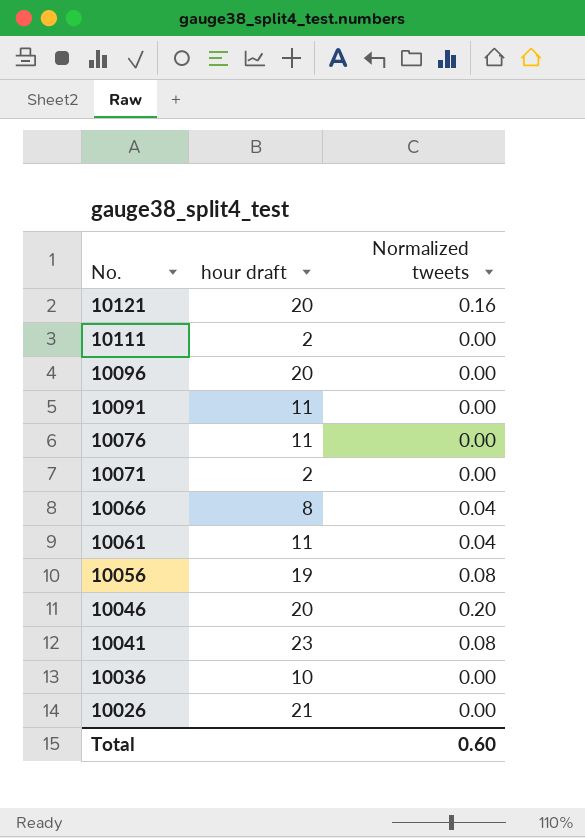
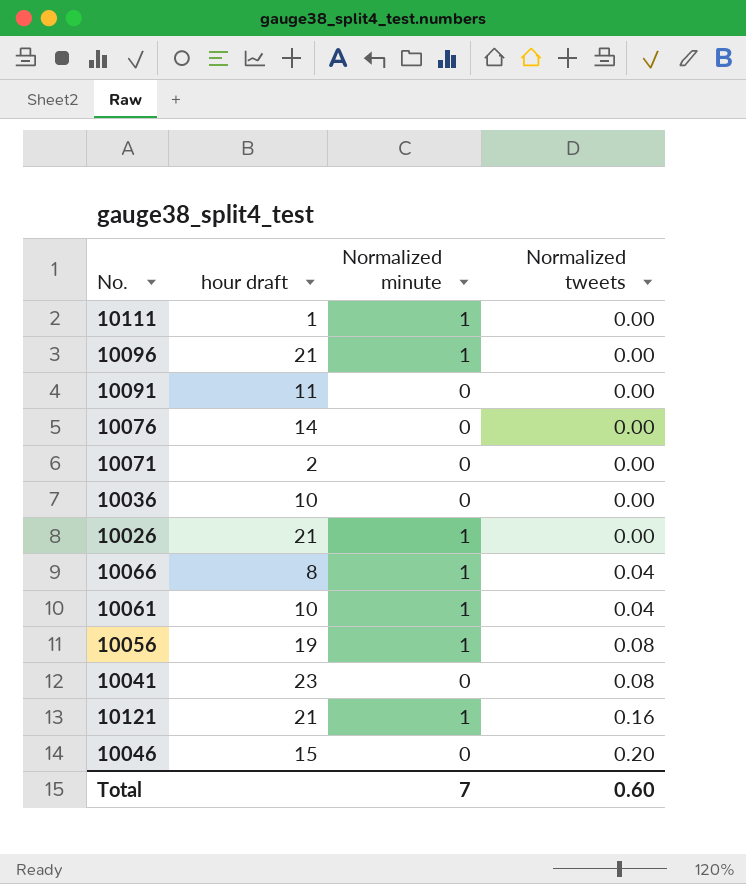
row order: No. descending -> Normalized tweets ascending
column Normalized minute | position: none -> 3
10111 | hour draft: 2 -> 1
10096 | hour draft: 20 -> 21
10076 | hour draft: 11 -> 14
10061 | hour draft: 11 -> 10
10121 | hour draft: 20 -> 21
10046 | hour draft: 20 -> 15

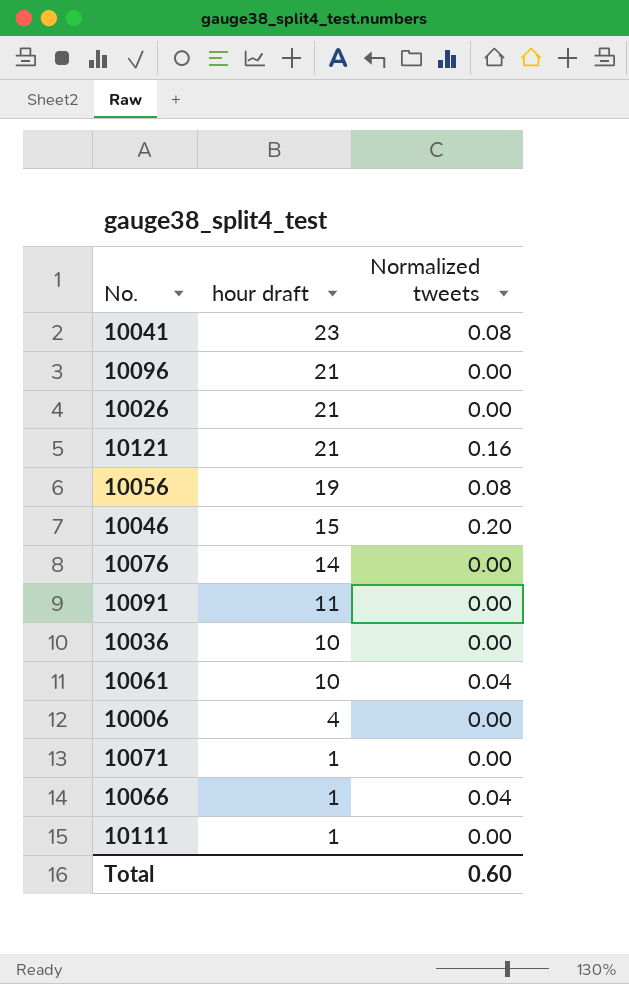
row order: Normalized tweets ascending -> hour draft descending
column Normalized minute | position: 3 -> none
row 10006: none -> 4 | 0.00
10071 | hour draft: 2 -> 1
10066 | hour draft: 8 -> 1

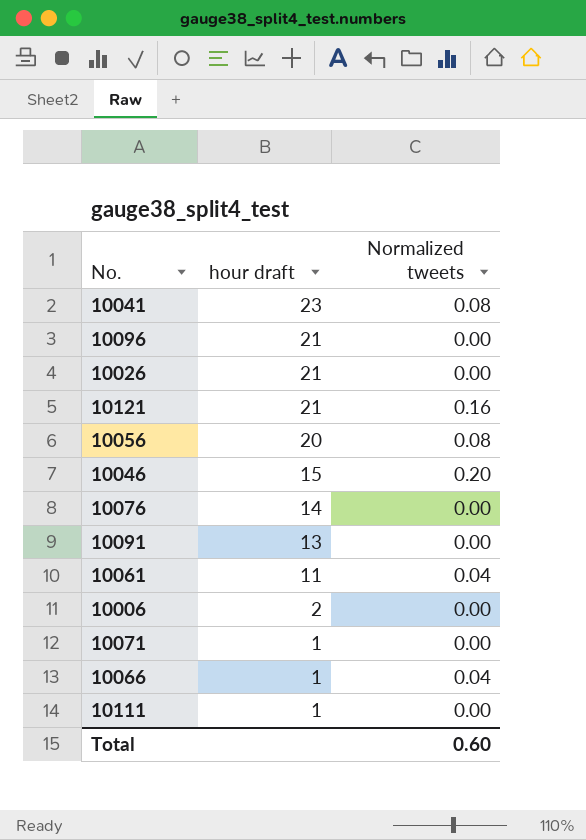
row 10036: 10 | 0.00 -> none
10056 | hour draft: 19 -> 20
10091 | hour draft: 11 -> 13
10061 | hour draft: 10 -> 11
10006 | hour draft: 4 -> 2

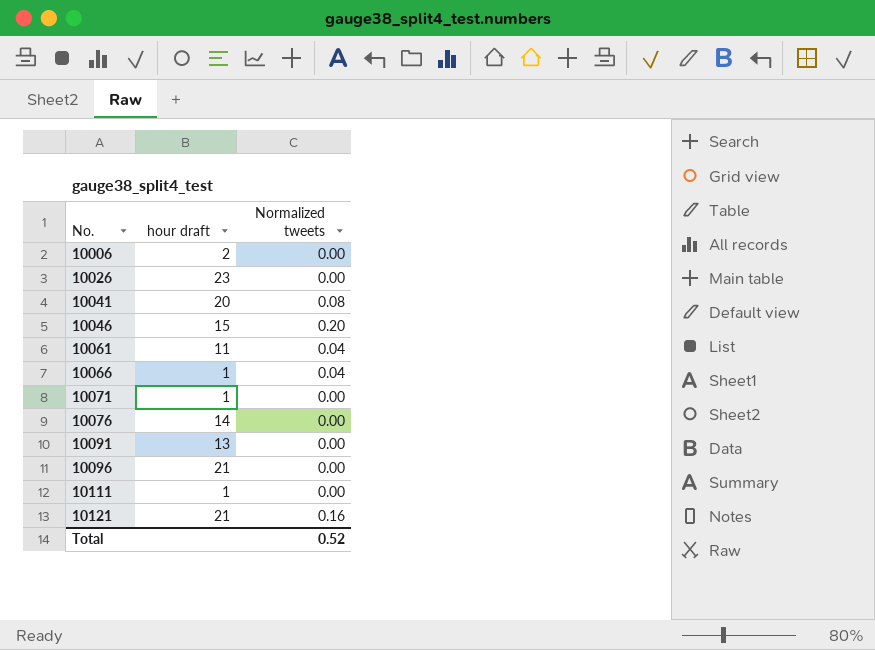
row order: hour draft descending -> No. ascending
row 10056: 20 | 0.08 -> none
10026 | hour draft: 21 -> 23
10041 | hour draft: 23 -> 20
Total | Normalized tweets: 0.60 -> 0.52

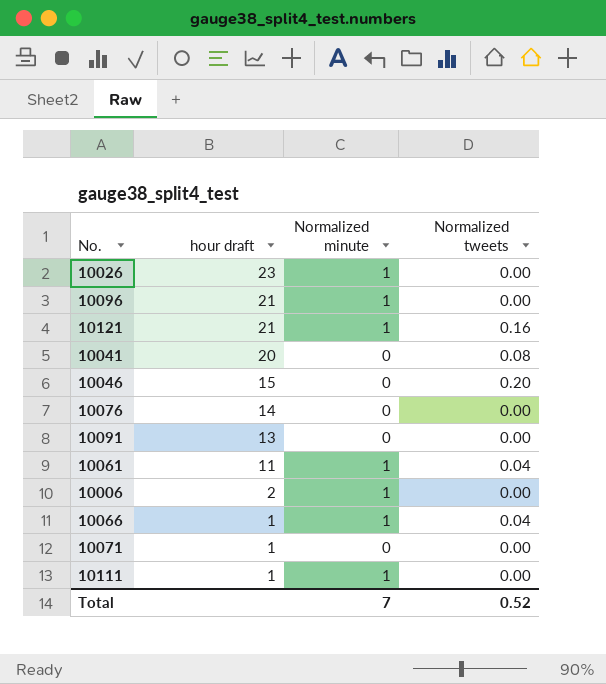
row order: No. ascending -> hour draft descending
column Normalized minute | position: none -> 3

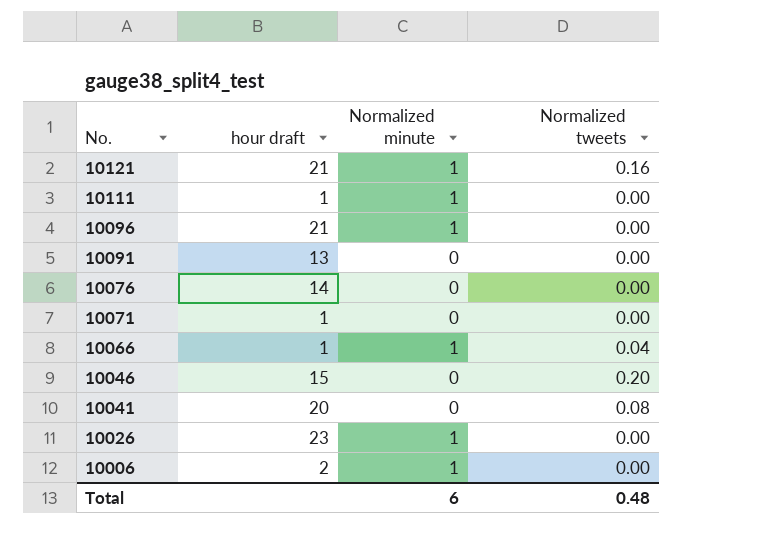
row order: hour draft descending -> No. descending
row 10061: 11 | 1 | 0.04 -> none
Total | Normalized minute: 7 -> 6
Total | Normalized tweets: 0.52 -> 0.48

